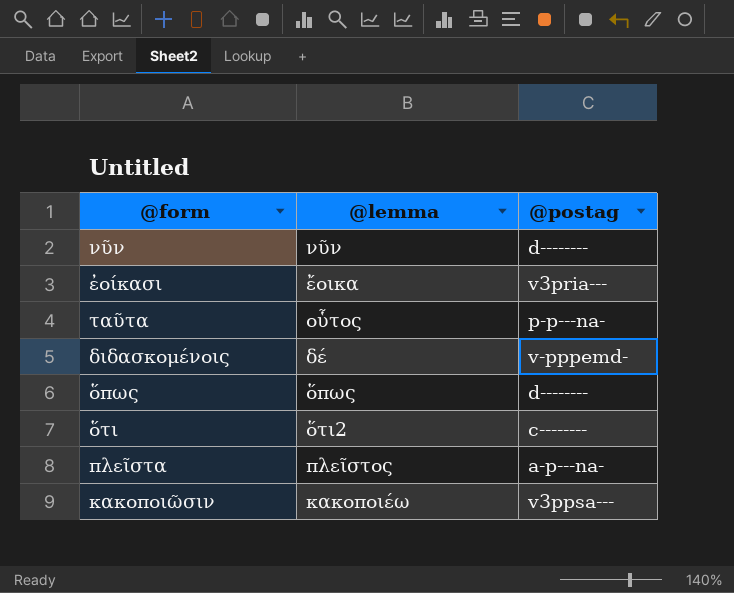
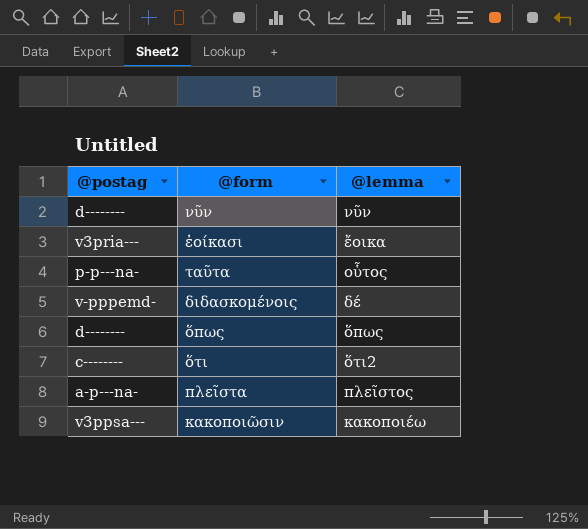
column @postag | position: 3 -> 1

